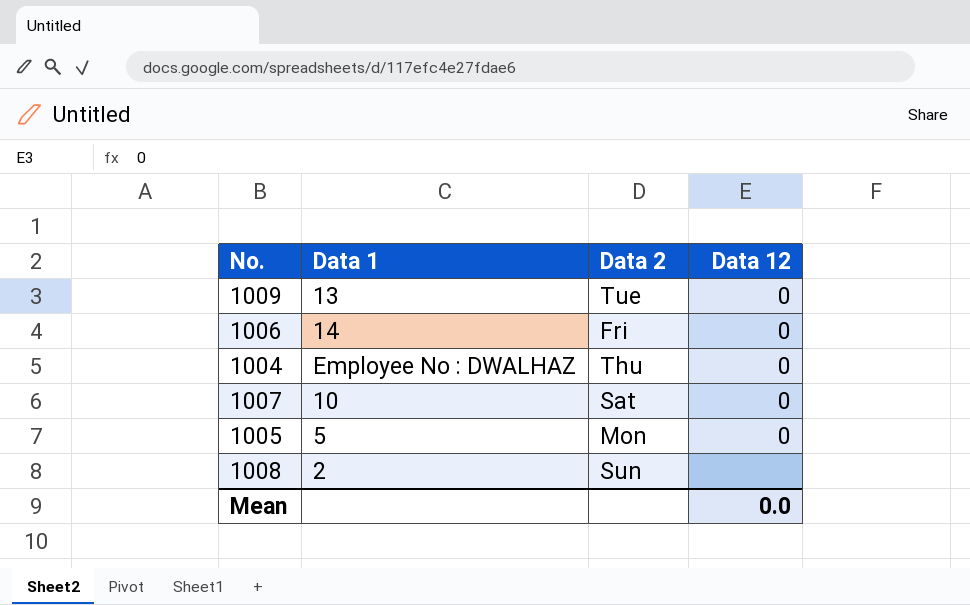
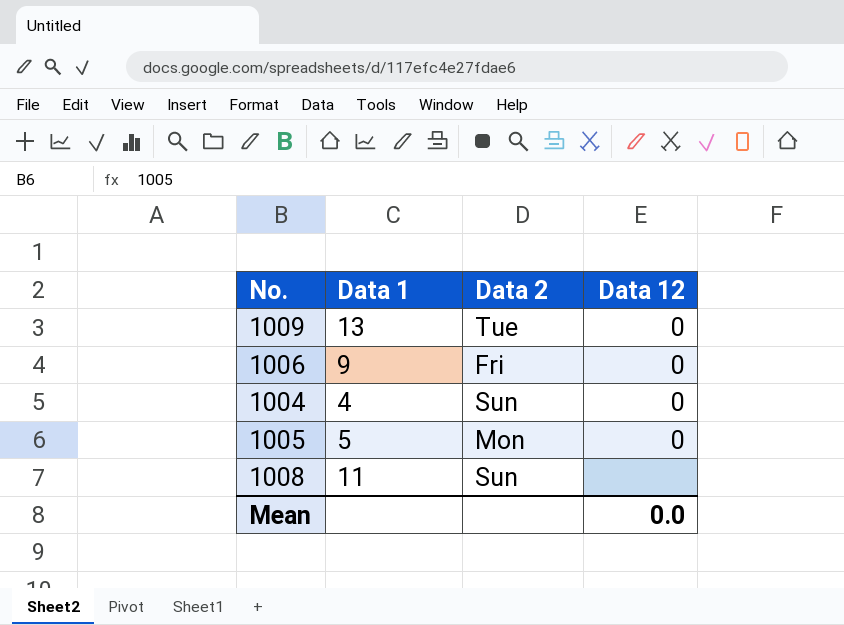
row 1007: 10 | Sat | 0 -> none
1006 | Data 1: 14 -> 9
1004 | Data 1: Employee No : DWALHAZ -> 4
1004 | Data 2: Thu -> Sun
1008 | Data 1: 2 -> 11

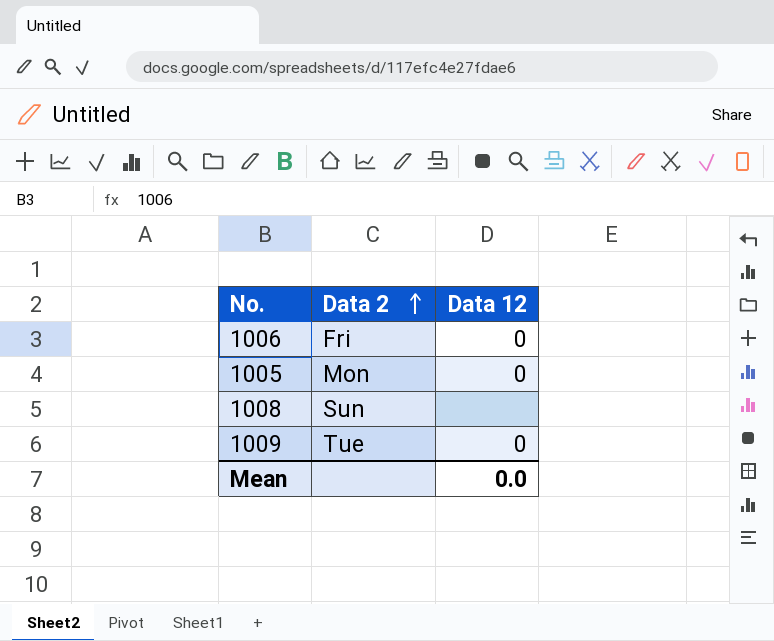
row order: none -> Data 2 ascending
column Data 1 | position: 2 -> none
row 1004: 4 | Sun | 0 -> none

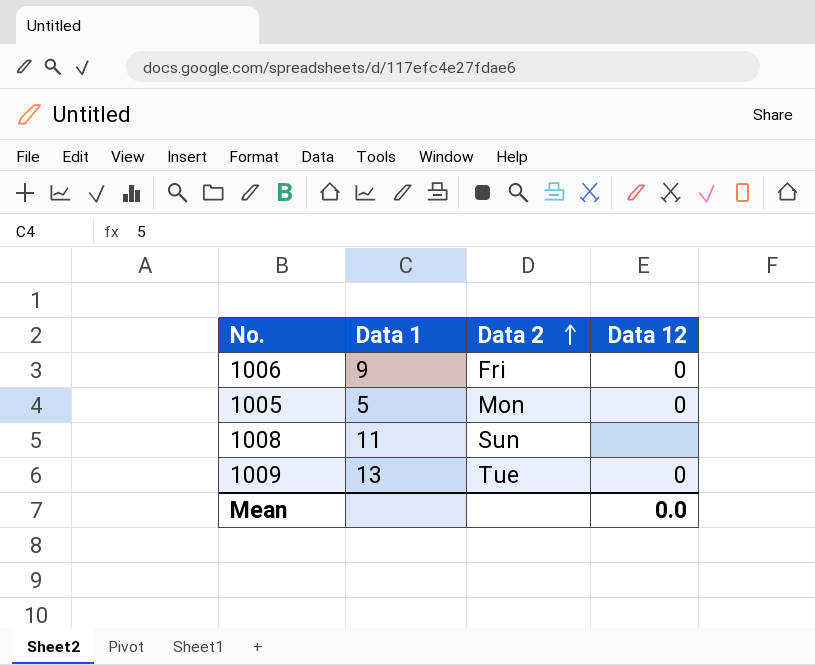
column Data 1 | position: none -> 2

